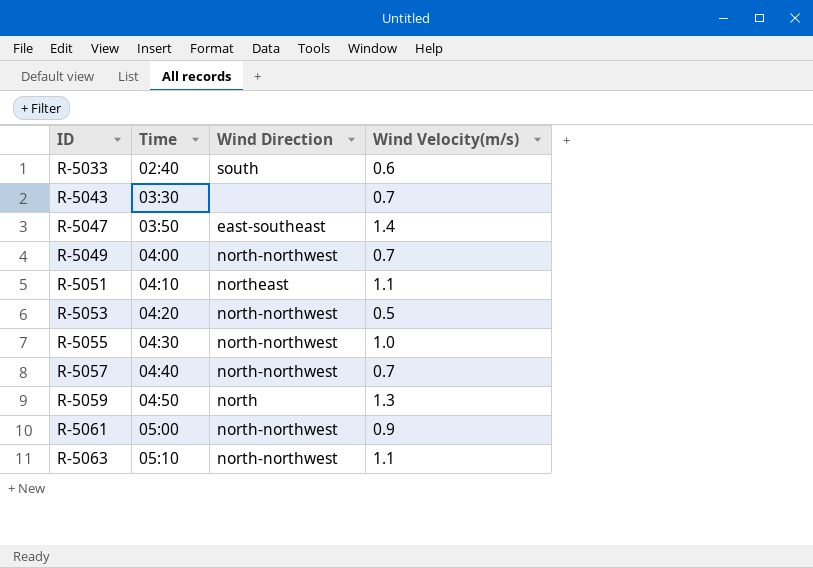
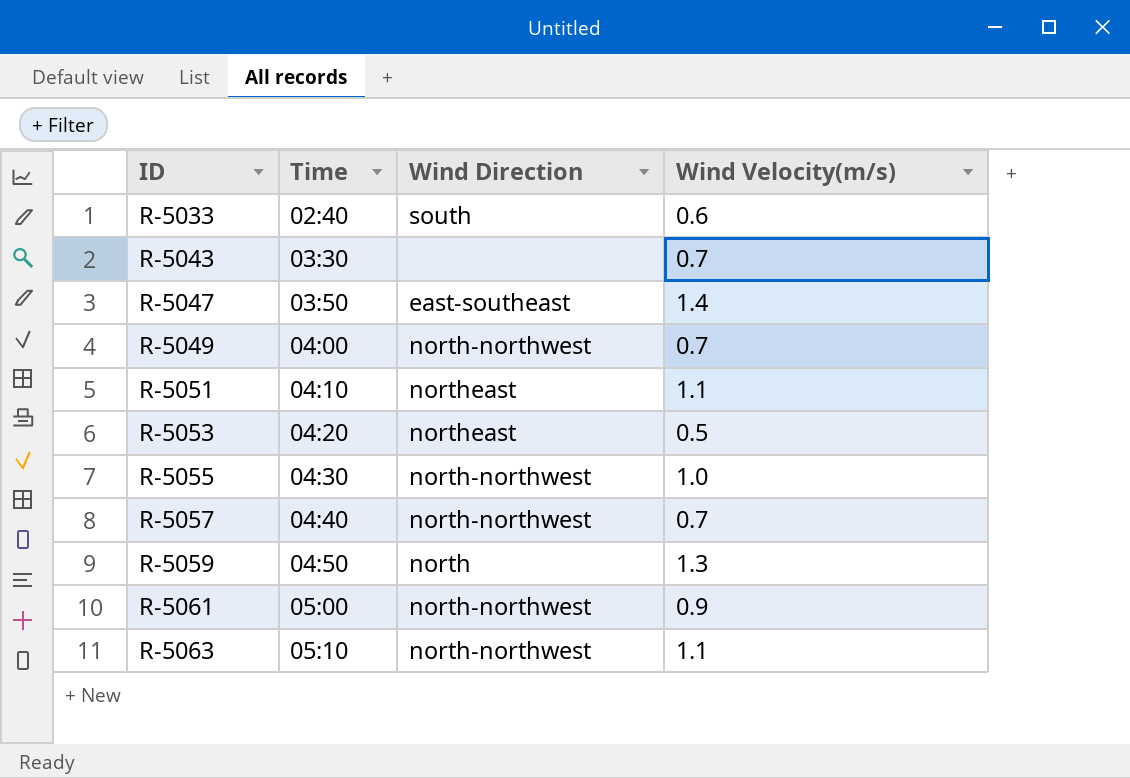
R-5053 | Wind Direction: north-northwest -> northeast

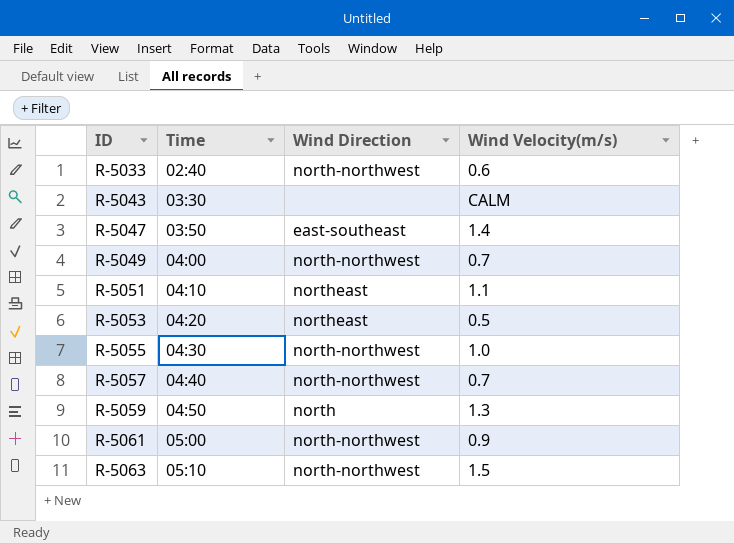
R-5033 | Wind Direction: south -> north-northwest
R-5043 | Wind Velocity(m/s): 0.7 -> CALM
R-5063 | Wind Velocity(m/s): 1.1 -> 1.5

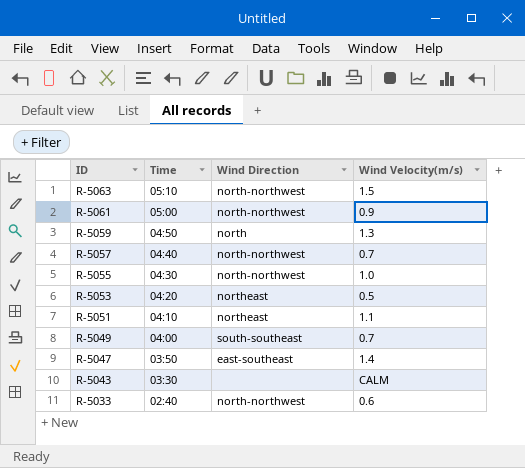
row order: ID ascending -> ID descending
R-5049 | Wind Direction: north-northwest -> south-southeast

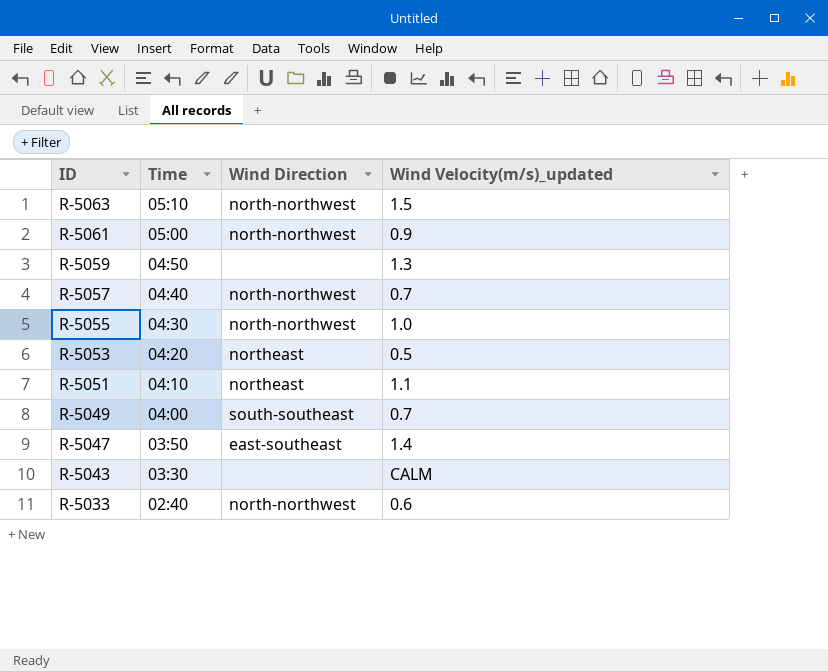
column name: Wind Velocity(m/s) -> Wind Velocity(m/s)_updated
R-5059 | Wind Direction: north -> none

